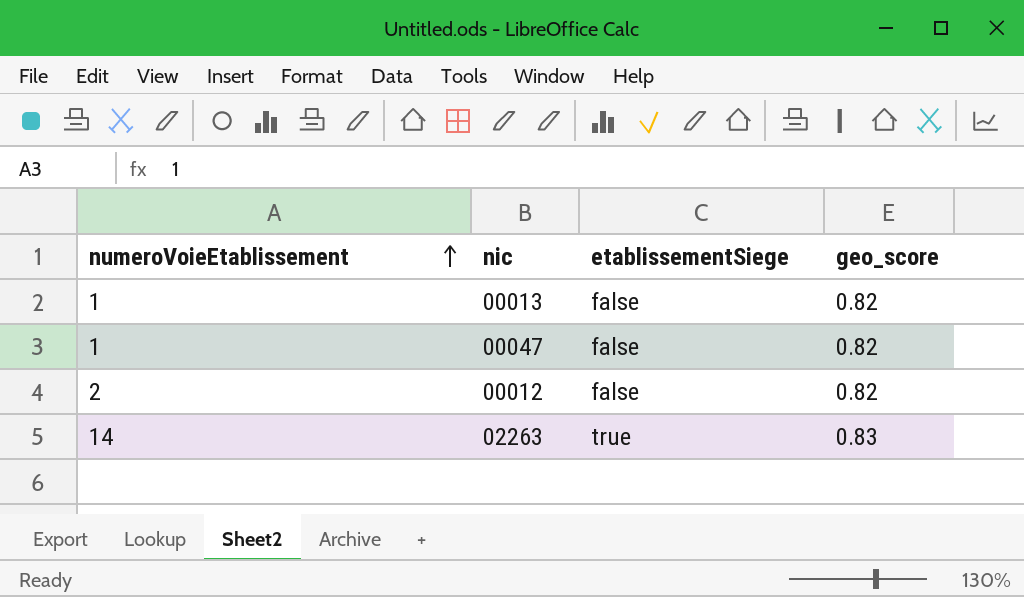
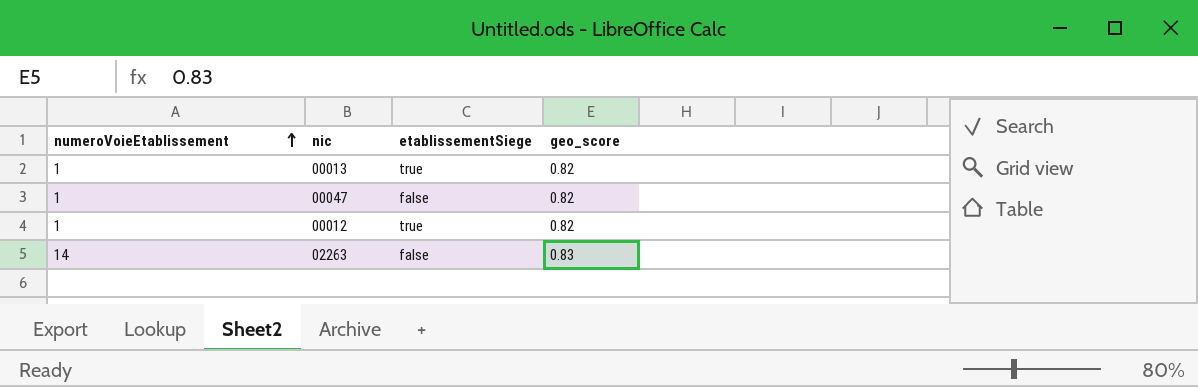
00013 | etablissementSiege: false -> true
00012 | numeroVoieEtablissement: 2 -> 1
00012 | etablissementSiege: false -> true
02263 | etablissementSiege: true -> false

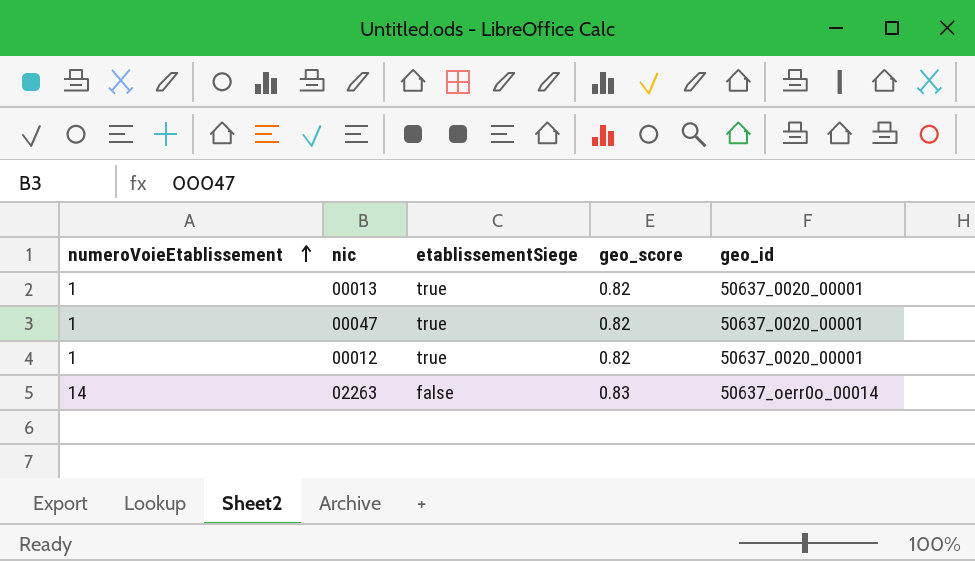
column geo_id | position: none -> 5
00047 | etablissementSiege: false -> true

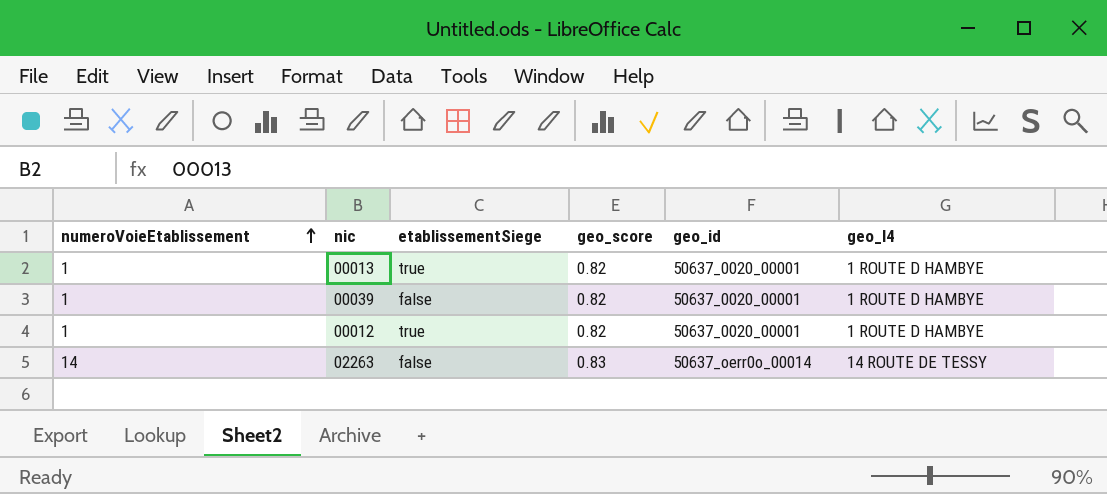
column geo_l4 | position: none -> 6
row 00047: 1 | true | 0.82 | 50637_0020_00001 -> none
row 00039: none -> 1 | false | 0.82 | 50637_0020_00001 | 1 ROUTE D HAMBYE

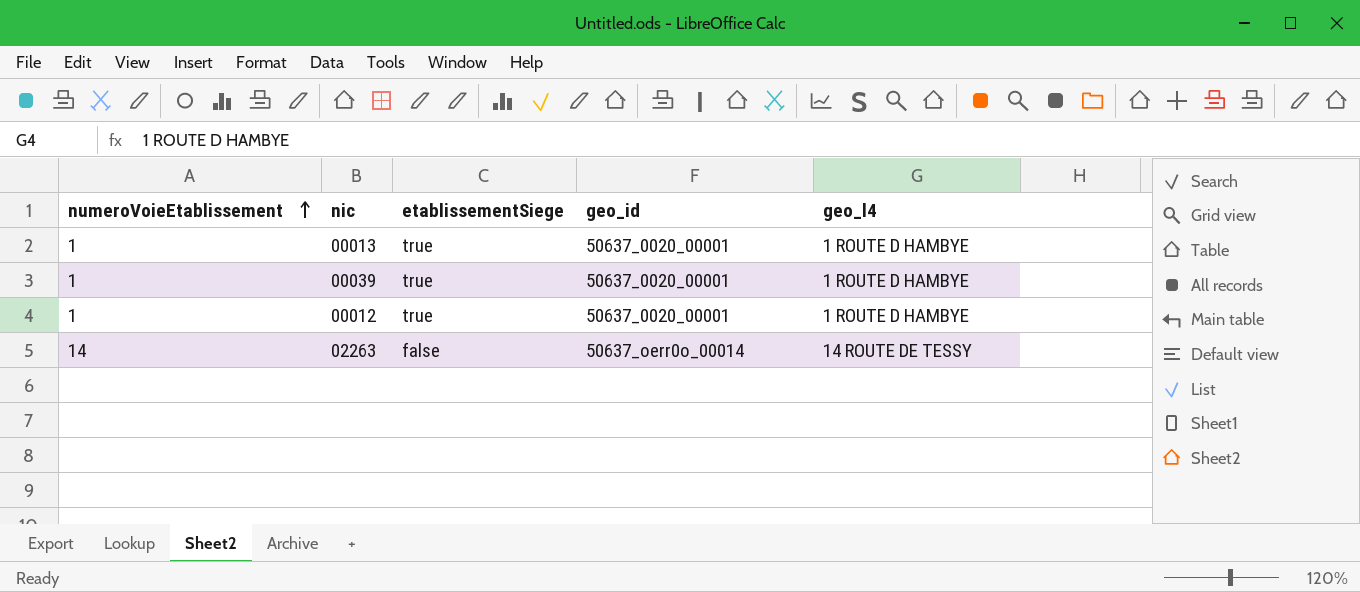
column geo_score | position: 4 -> none
00039 | etablissementSiege: false -> true

